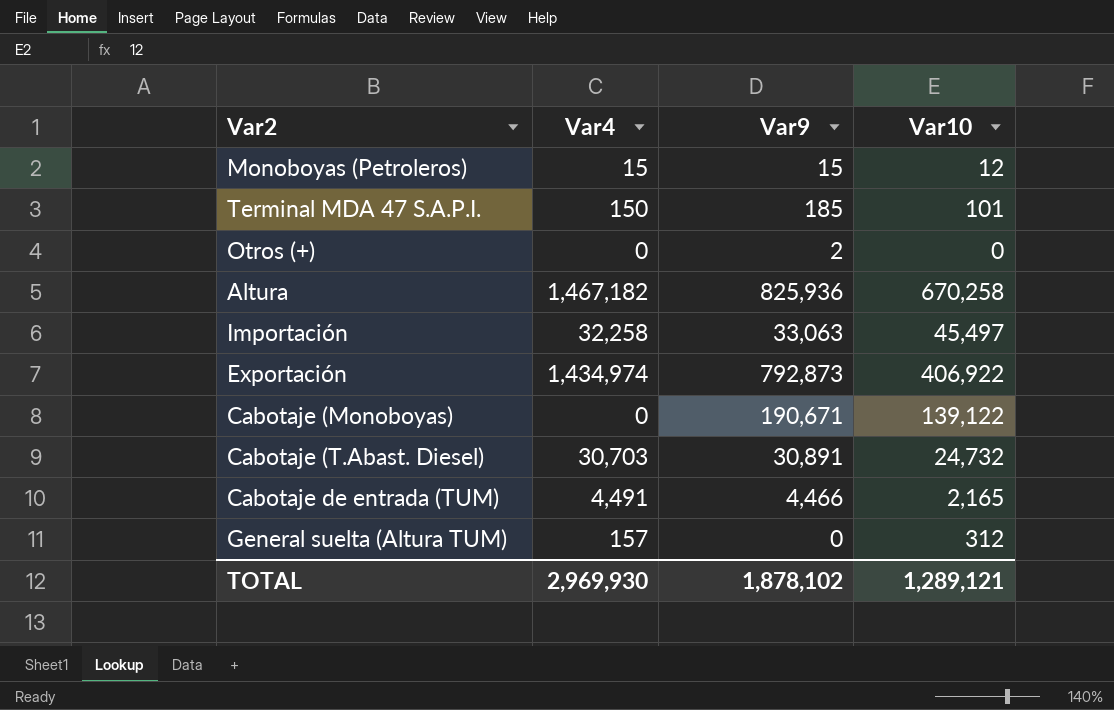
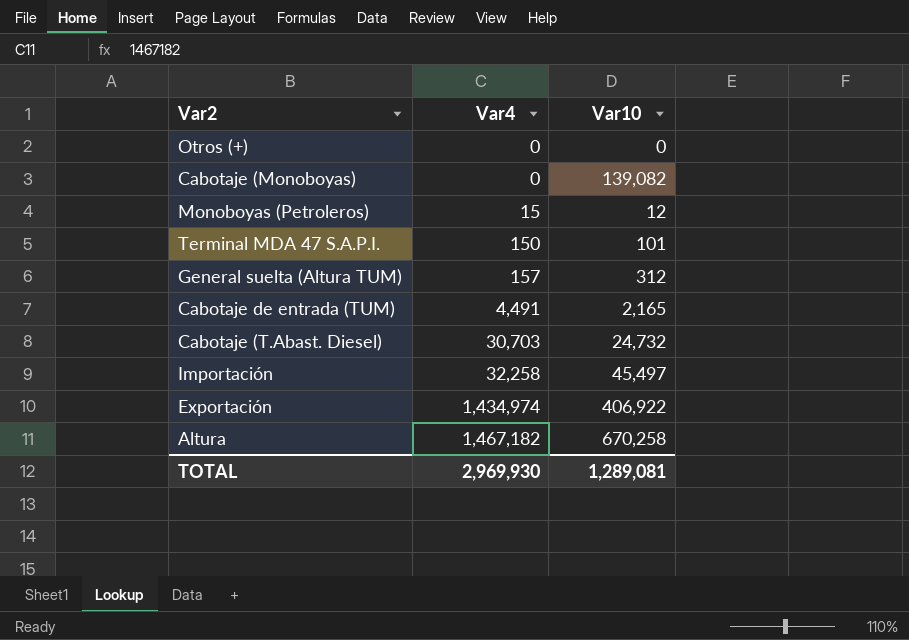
row order: none -> Var4 ascending
column Var9 | position: 3 -> none
Cabotaje (Monoboyas) | Var10: 139,122 -> 139,082
TOTAL | Var10: 1,289,121 -> 1,289,081

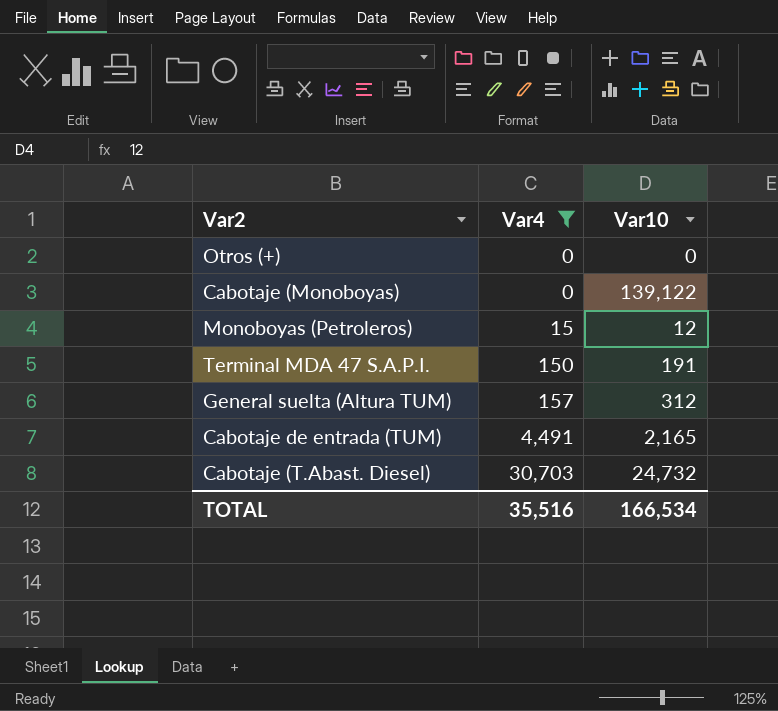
filter: none -> Var4 <= 30,703
Cabotaje (Monoboyas) | Var10: 139,082 -> 139,122
Terminal MDA 47 S.A.P.I. | Var10: 101 -> 191
TOTAL | Var4: 2,969,930 -> 35,516
TOTAL | Var10: 1,289,081 -> 166,534

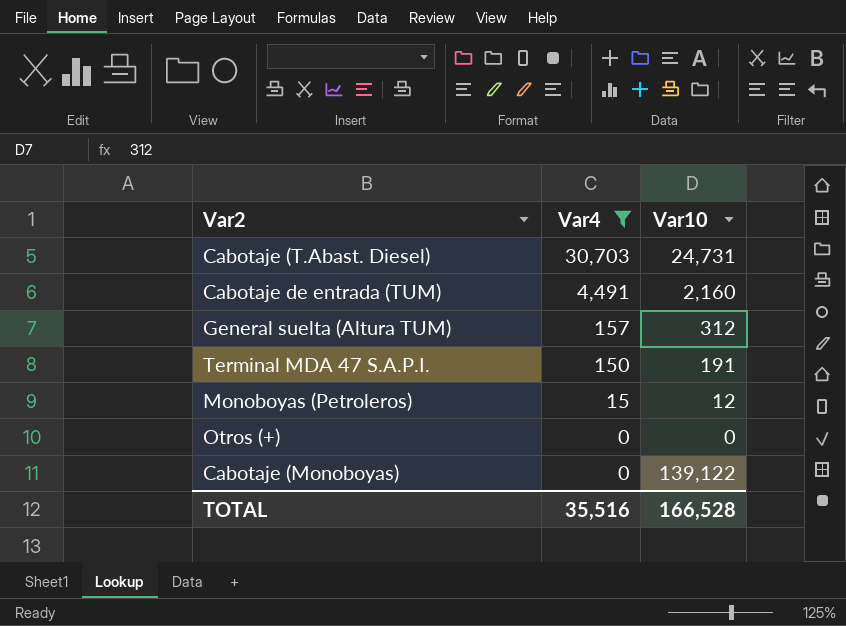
row order: Var4 ascending -> Var4 descending
Cabotaje (T.Abast. Diesel) | Var10: 24,732 -> 24,731
Cabotaje de entrada (TUM) | Var10: 2,165 -> 2,160
TOTAL | Var10: 166,534 -> 166,528

